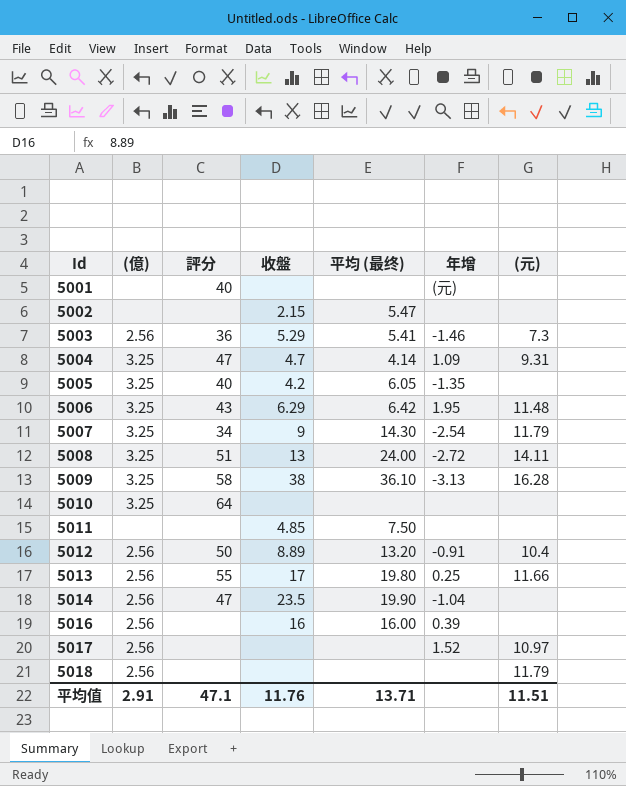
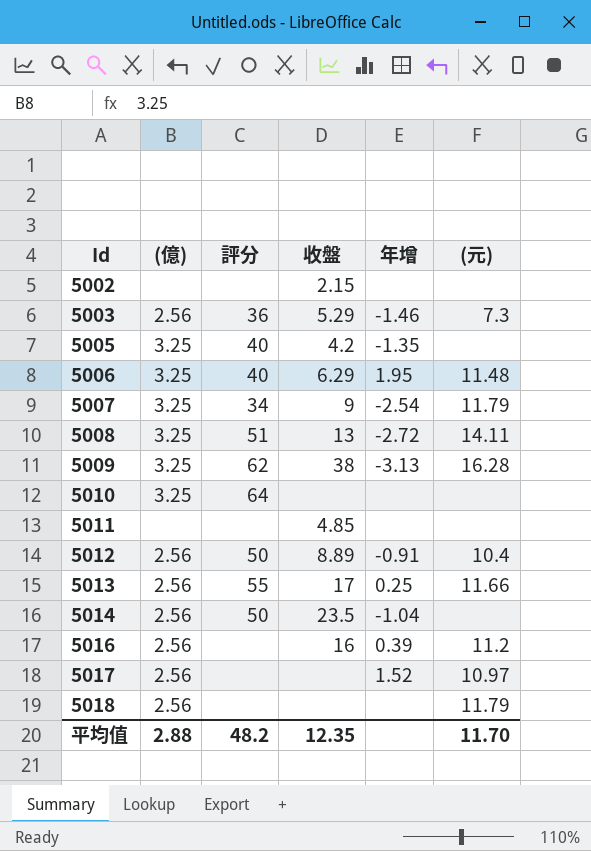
column 平均 (最终) | position: 5 -> none
row 5001: none | 40 | none | none | (元) | none -> none
row 5004: 3.25 | 47 | 4.7 | 4.14 | 1.09 | 9.31 -> none
5006 | 評分: 43 -> 40
5009 | 評分: 58 -> 62
5014 | 評分: 47 -> 50
5016 | (元): none -> 11.2
平均值 | (億): 2.91 -> 2.88
平均值 | 評分: 47.1 -> 48.2
平均值 | 收盤: 11.76 -> 12.35
平均值 | (元): 11.51 -> 11.70

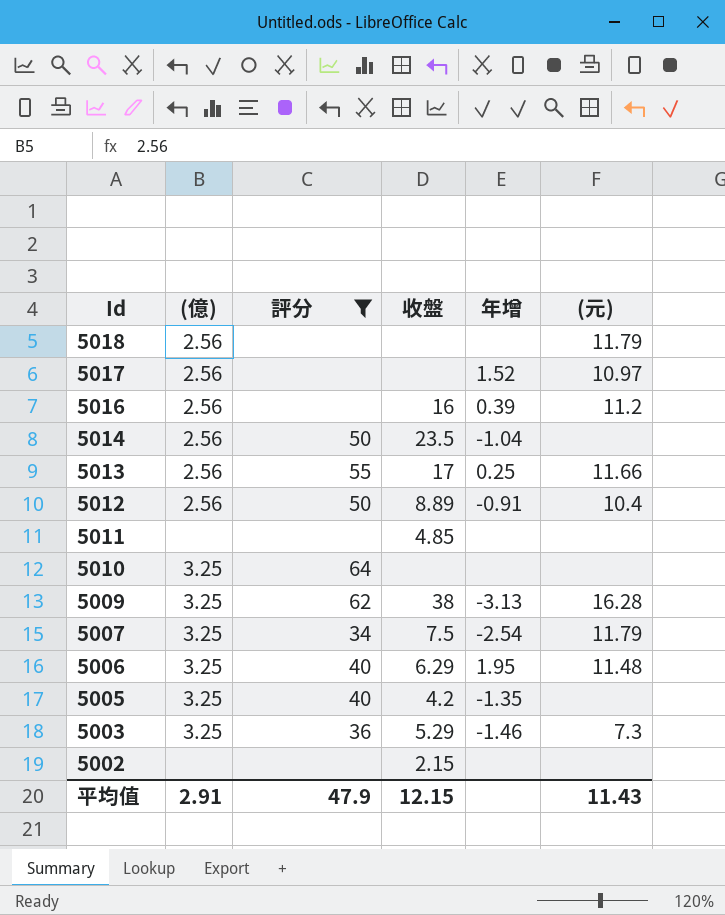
filter: none -> 評分 != 51
row order: Id ascending -> Id descending
5007 | 收盤: 9 -> 7.5
5003 | (億): 2.56 -> 3.25
平均值 | (億): 2.88 -> 2.91
平均值 | 評分: 48.2 -> 47.9
平均值 | 收盤: 12.35 -> 12.15
平均值 | (元): 11.70 -> 11.43

